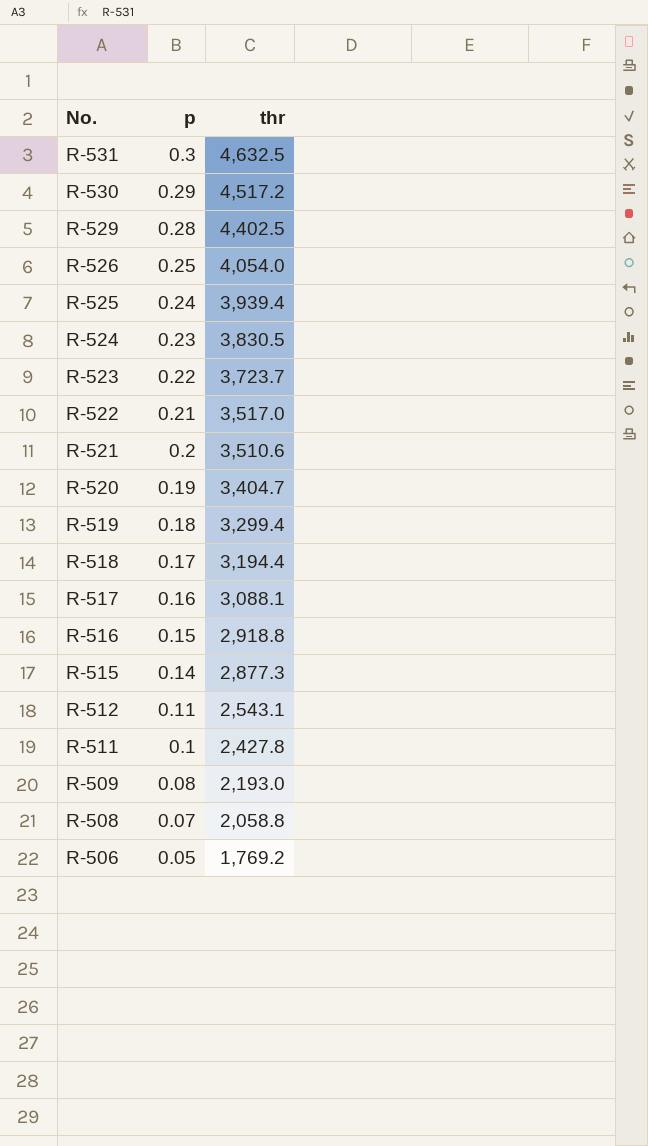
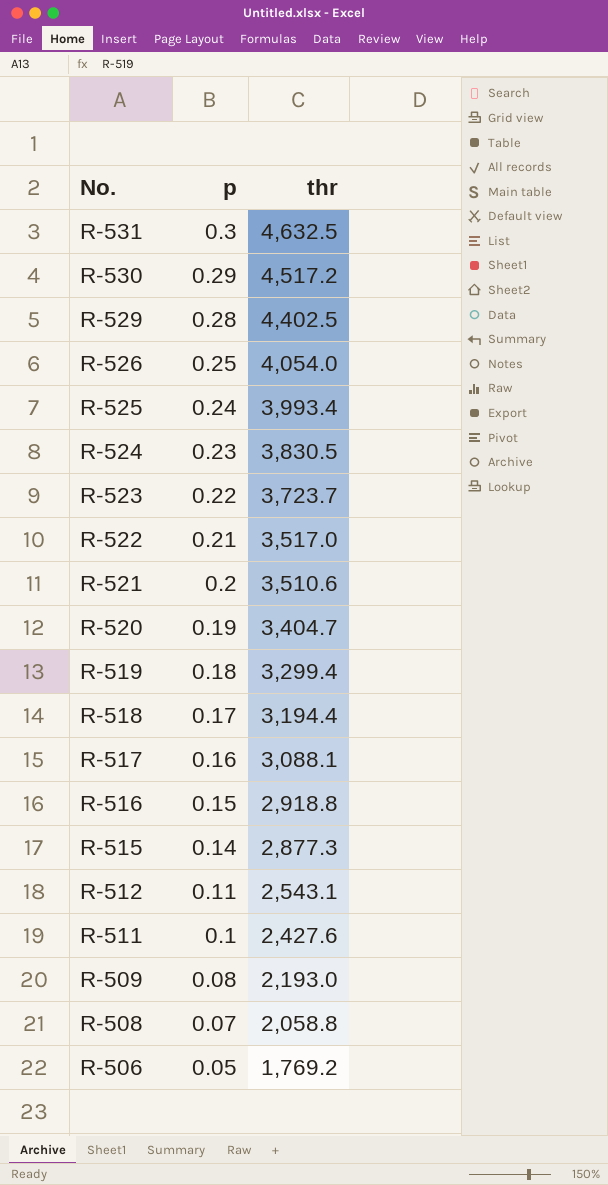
R-525 | thr: 3,939.4 -> 3,993.4
R-511 | thr: 2,427.8 -> 2,427.6

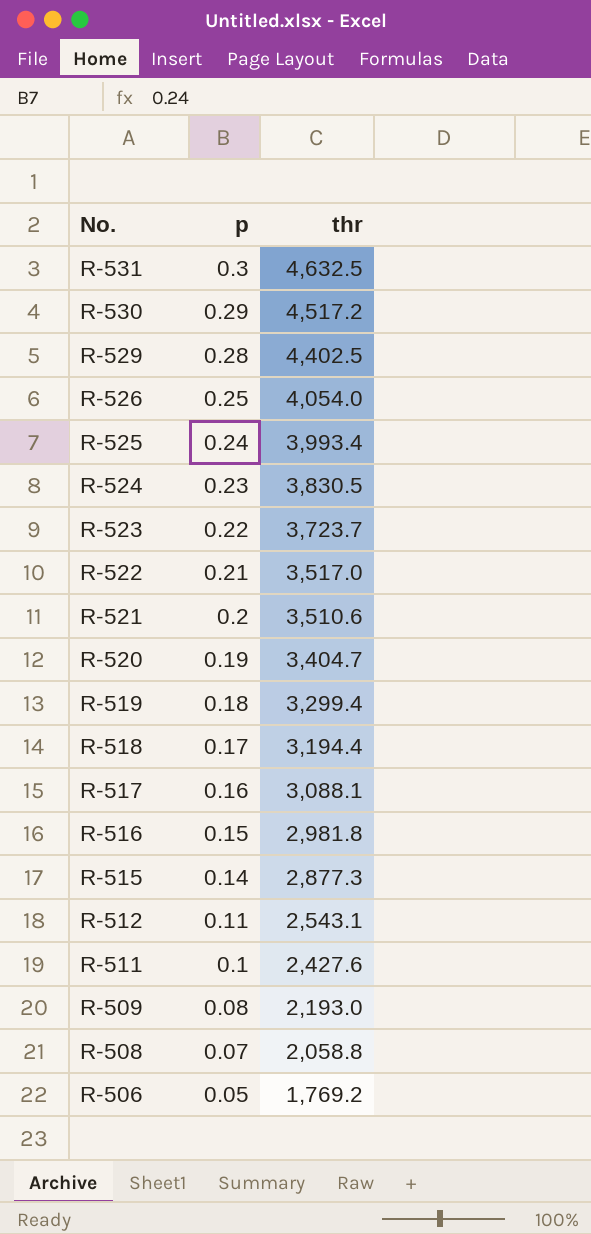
R-516 | thr: 2,918.8 -> 2,981.8

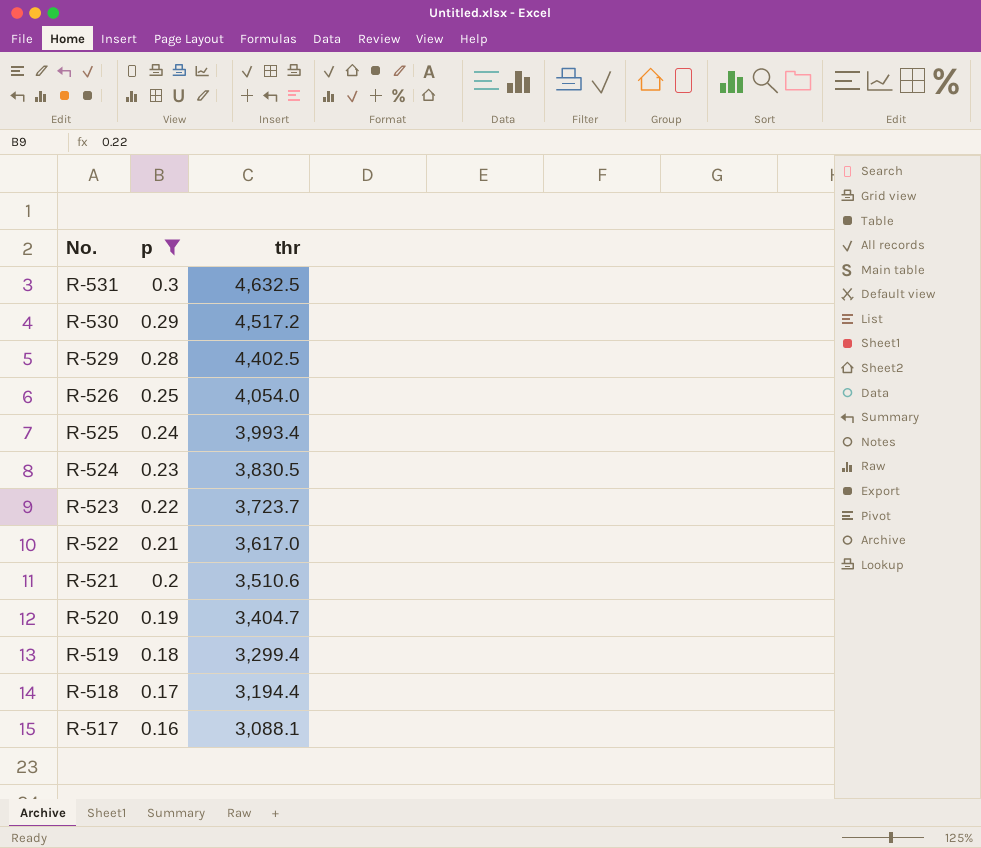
filter: none -> p >= 0.16
R-522 | thr: 3,517.0 -> 3,617.0

